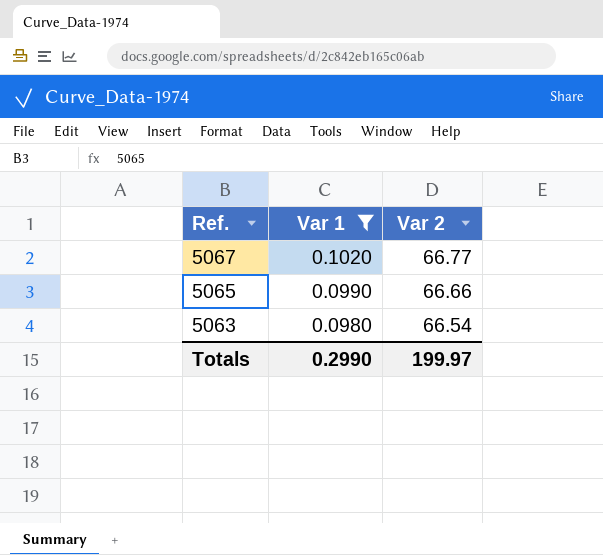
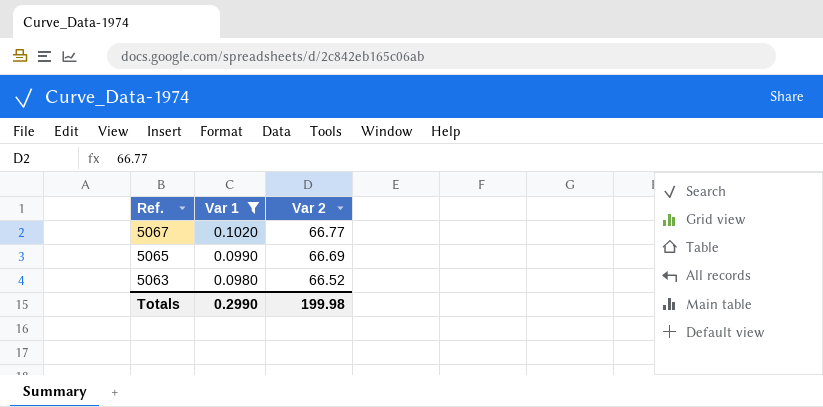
5065 | Var 2: 66.66 -> 66.69
5063 | Var 2: 66.54 -> 66.52
Totals | Var 2: 199.97 -> 199.98

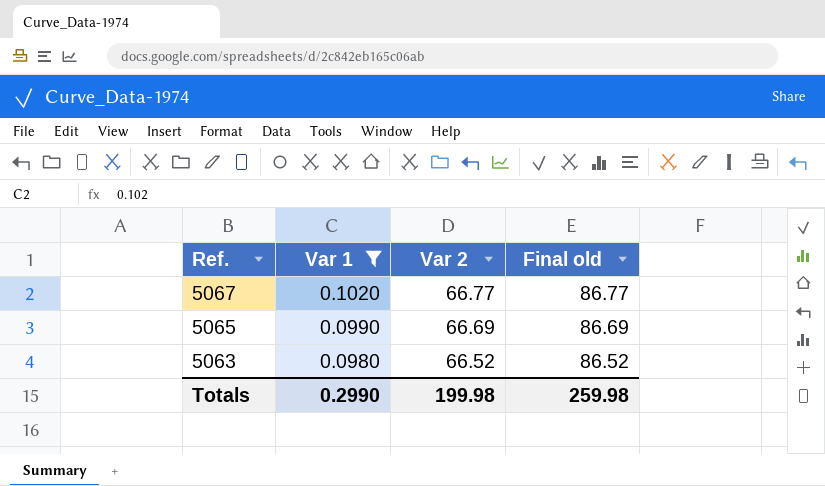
column Final old | formula: none -> [Var 2] + 20

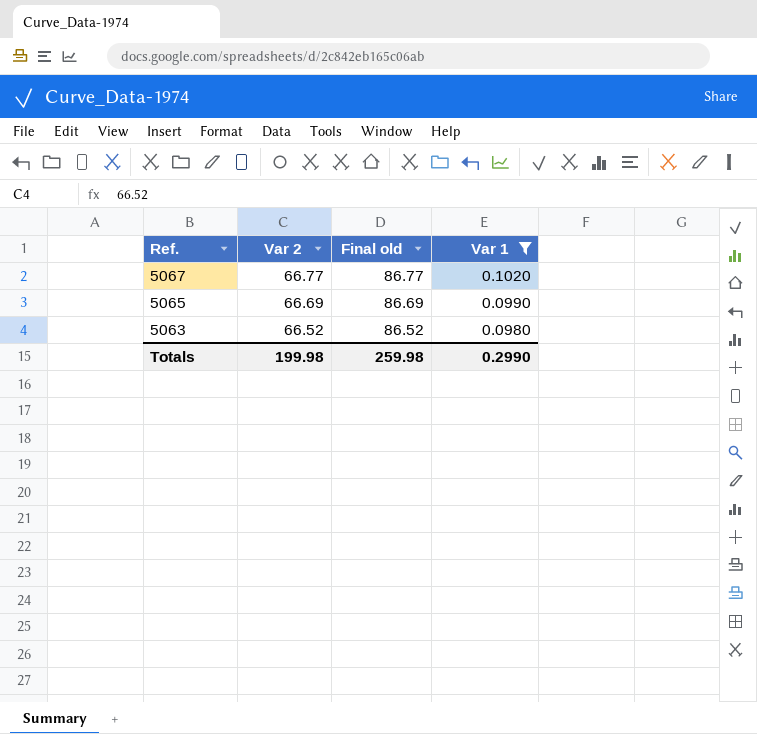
column Var 1 | position: 2 -> 4

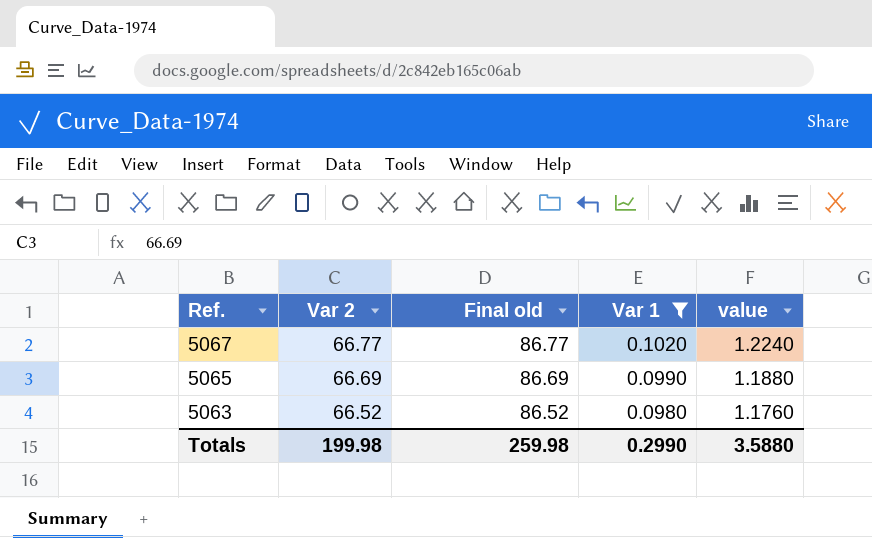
column value | formula: none -> [Var 1] * 12

